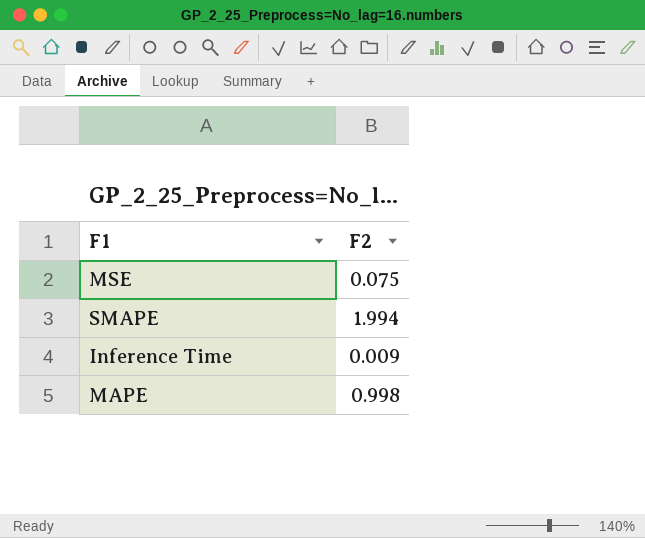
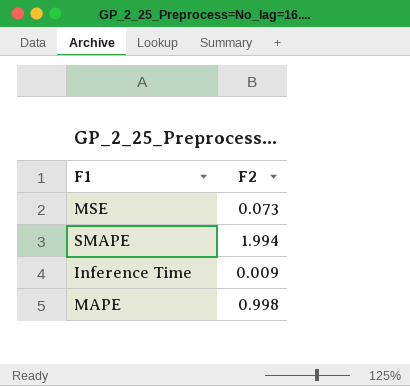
MSE | F2: 0.075 -> 0.073

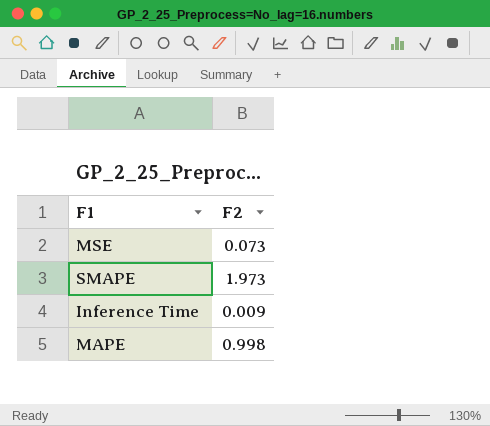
SMAPE | F2: 1.994 -> 1.973

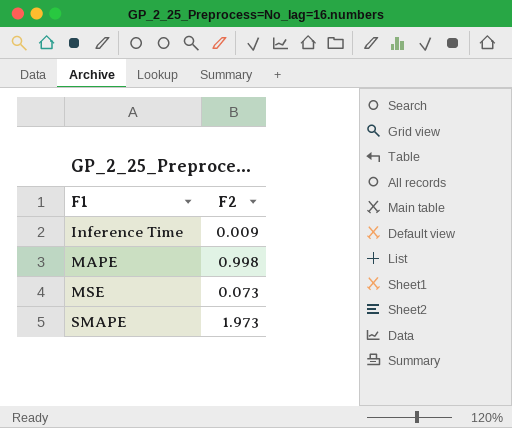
row order: none -> F1 ascending

